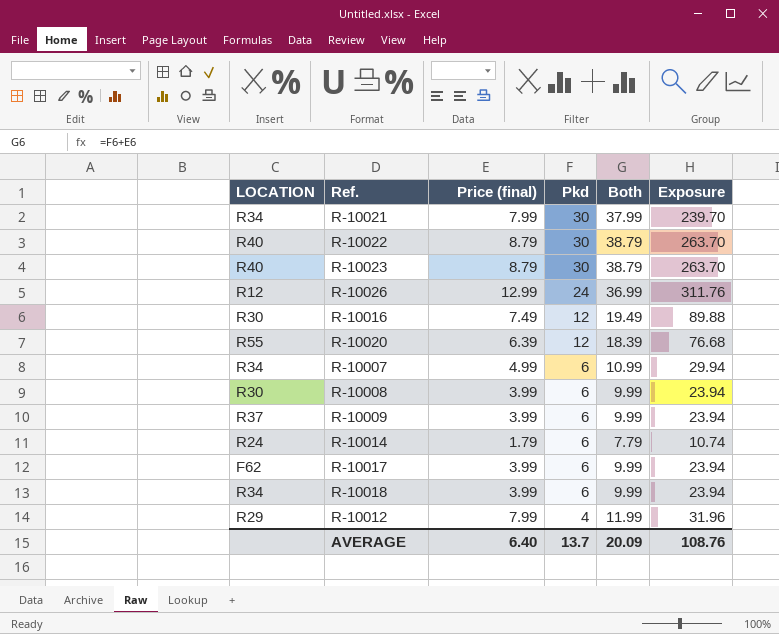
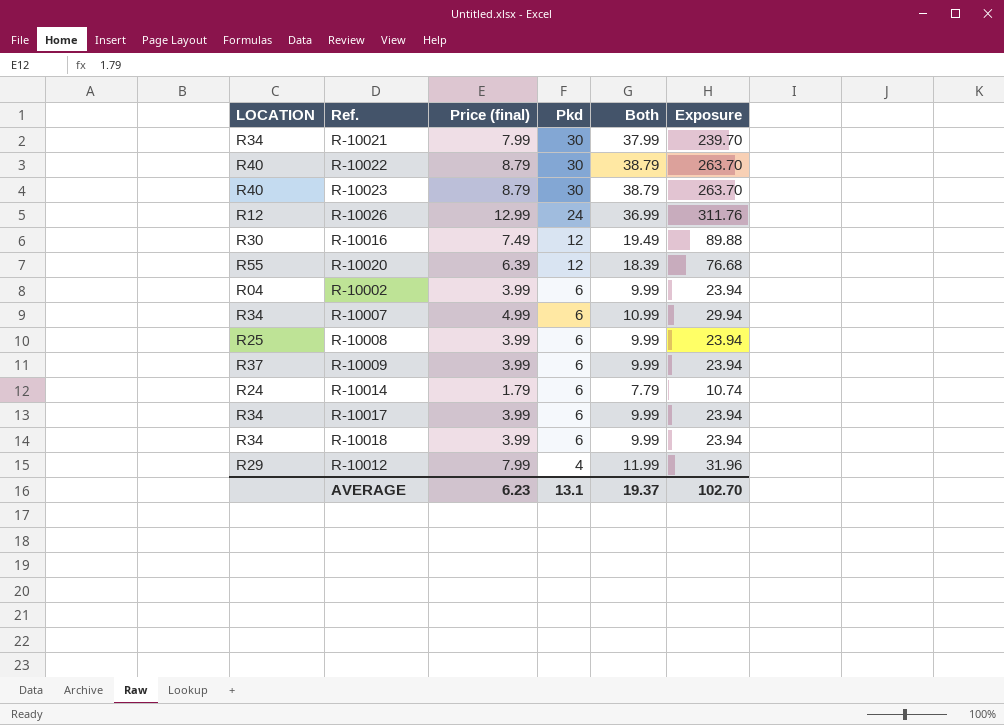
row R-10002: none -> R04 | 3.99 | 6 | 9.99 | 23.94
R-10008 | LOCATION: R30 -> R25
R-10017 | LOCATION: F62 -> R34
AVERAGE | Price (final): 6.40 -> 6.23
AVERAGE | Pkd: 13.7 -> 13.1
AVERAGE | Both: 20.09 -> 19.37
AVERAGE | Exposure: 108.76 -> 102.70

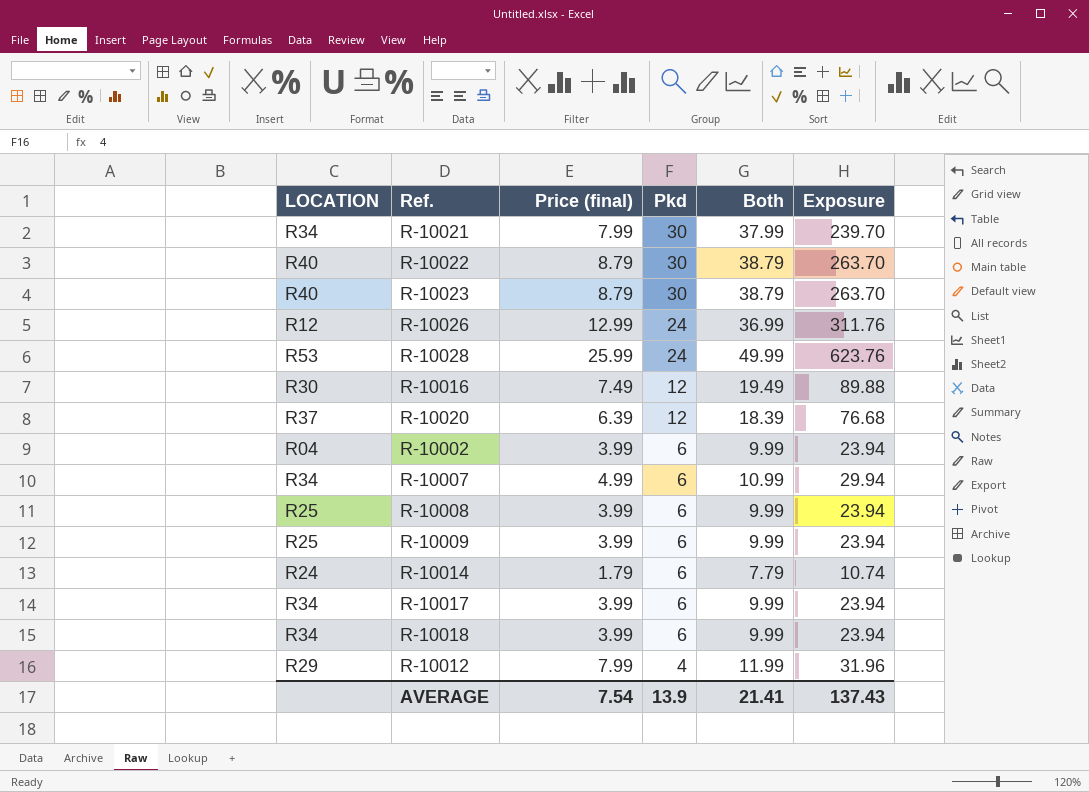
row R-10028: none -> R53 | 25.99 | 24 | 49.99 | 623.76
R-10020 | LOCATION: R55 -> R37
R-10009 | LOCATION: R37 -> R25
AVERAGE | Price (final): 6.23 -> 7.54
AVERAGE | Pkd: 13.1 -> 13.9
AVERAGE | Both: 19.37 -> 21.41
AVERAGE | Exposure: 102.70 -> 137.43

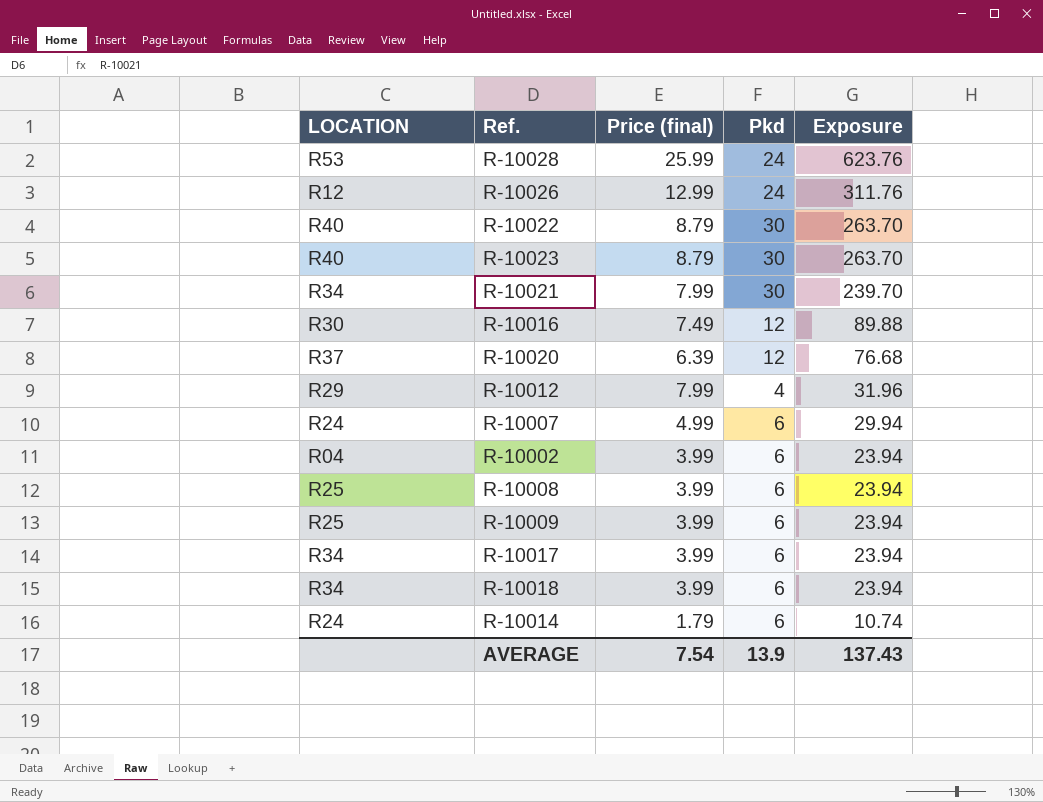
row order: Pkd descending -> Exposure descending
column Both | formula: [Price (final)] + [Pkd] -> none
R-10007 | LOCATION: R34 -> R24

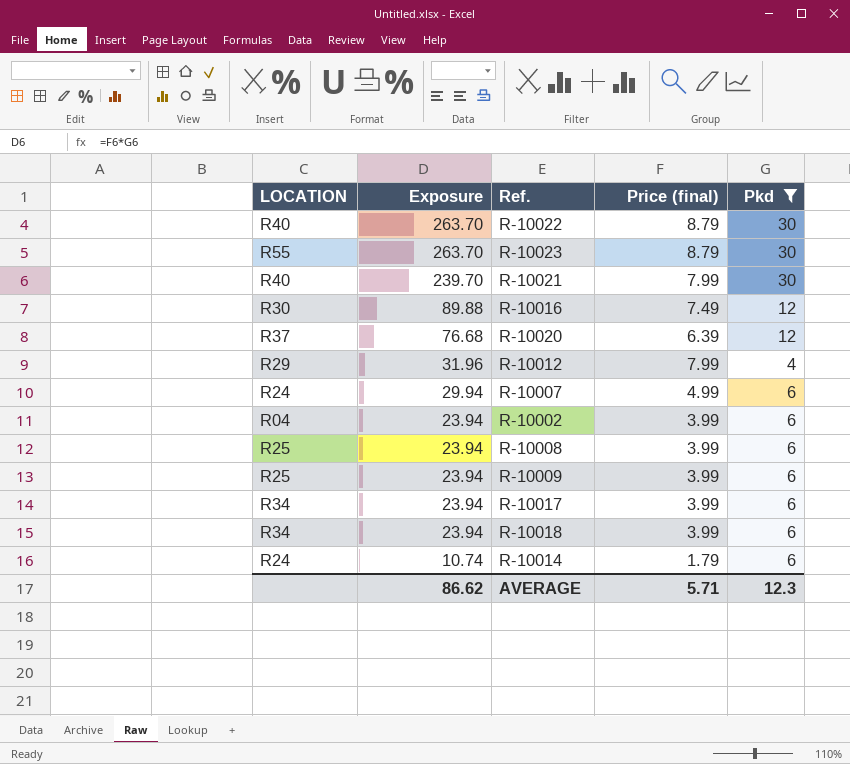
filter: none -> Pkd != 24
column Exposure | position: 5 -> 2
R-10023 | LOCATION: R40 -> R55
R-10021 | LOCATION: R34 -> R40
AVERAGE | Exposure: 137.43 -> 86.62
AVERAGE | Price (final): 7.54 -> 5.71
AVERAGE | Pkd: 13.9 -> 12.3

